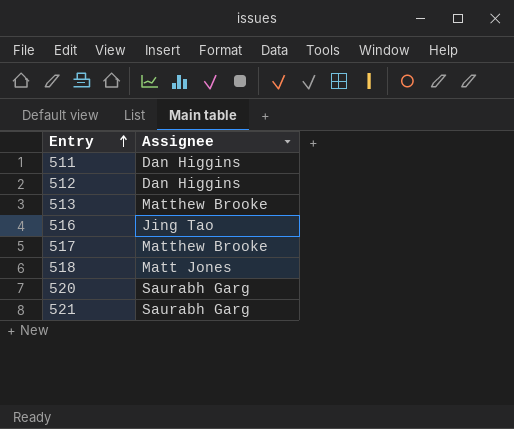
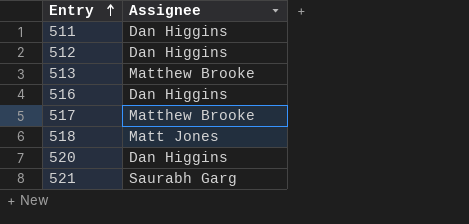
516 | Assignee: Jing Tao -> Dan Higgins
520 | Assignee: Saurabh Garg -> Dan Higgins

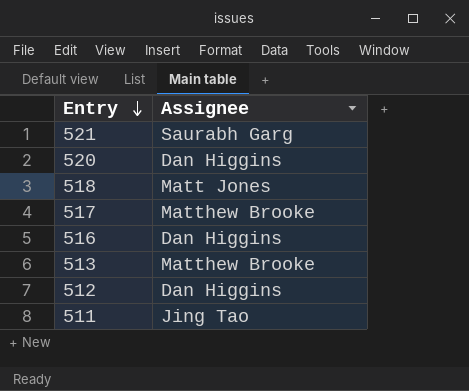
row order: Entry ascending -> Entry descending
511 | Assignee: Dan Higgins -> Jing Tao

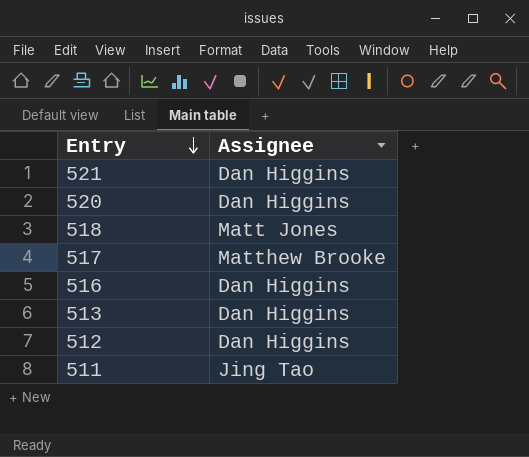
521 | Assignee: Saurabh Garg -> Dan Higgins
513 | Assignee: Matthew Brooke -> Dan Higgins

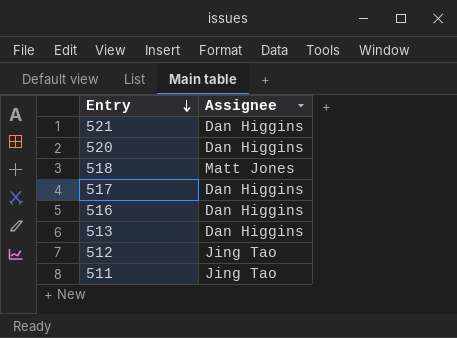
517 | Assignee: Matthew Brooke -> Dan Higgins
512 | Assignee: Dan Higgins -> Jing Tao

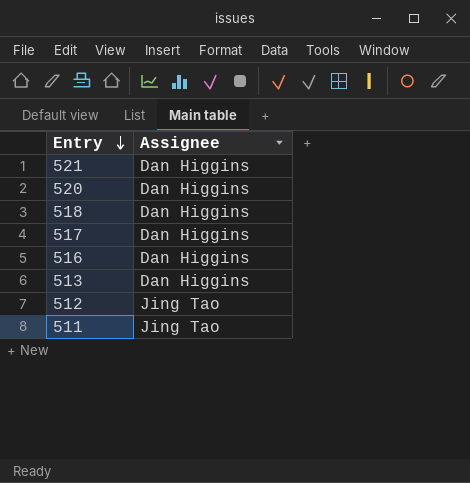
518 | Assignee: Matt Jones -> Dan Higgins

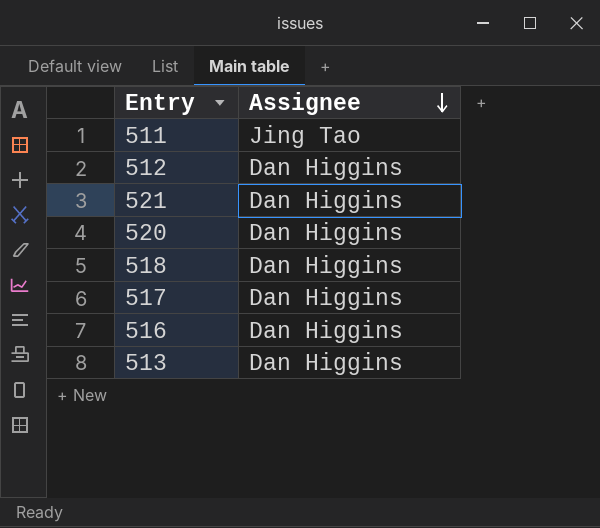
row order: Entry descending -> Assignee descending
512 | Assignee: Jing Tao -> Dan Higgins

